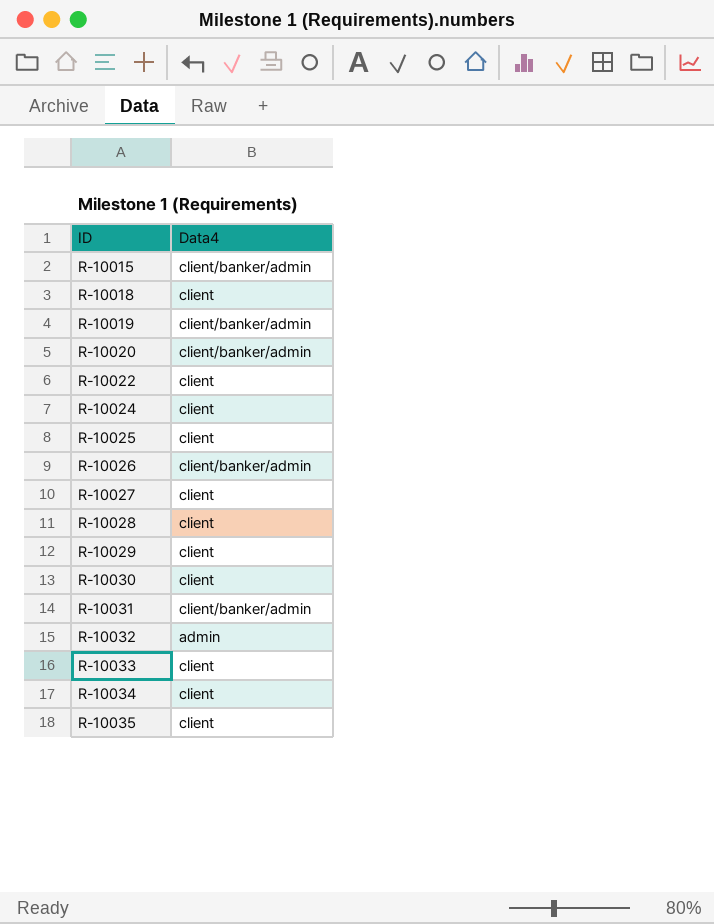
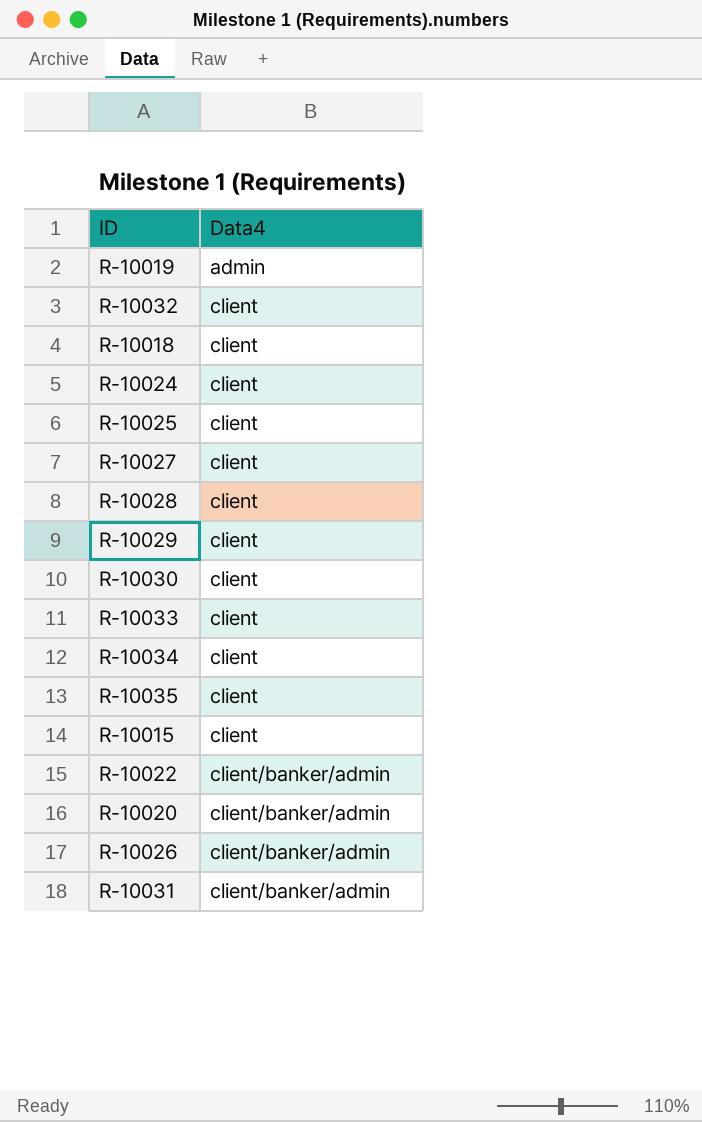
row order: ID ascending -> Data4 ascending
R-10019 | Data4: client/banker/admin -> admin
R-10032 | Data4: admin -> client
R-10015 | Data4: client/banker/admin -> client
R-10022 | Data4: client -> client/banker/admin

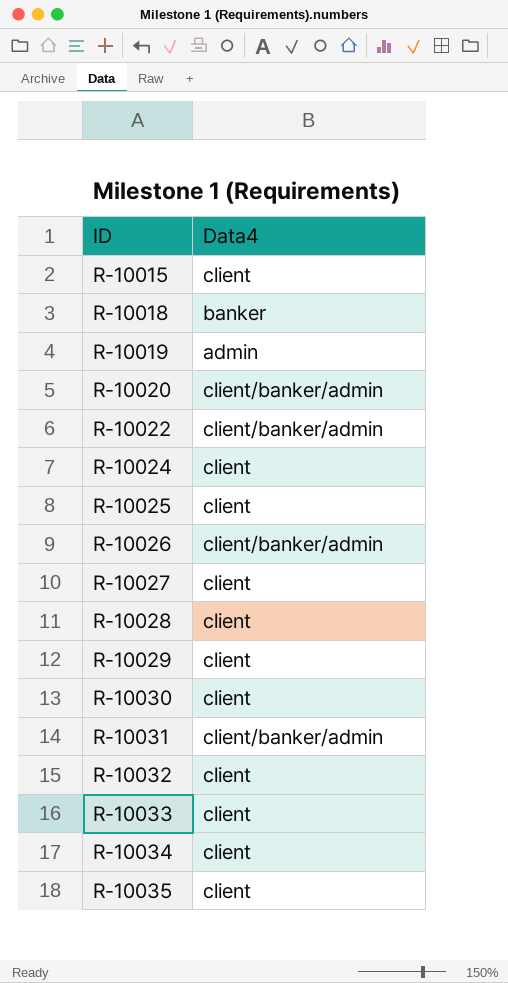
row order: Data4 ascending -> ID ascending
R-10018 | Data4: client -> banker

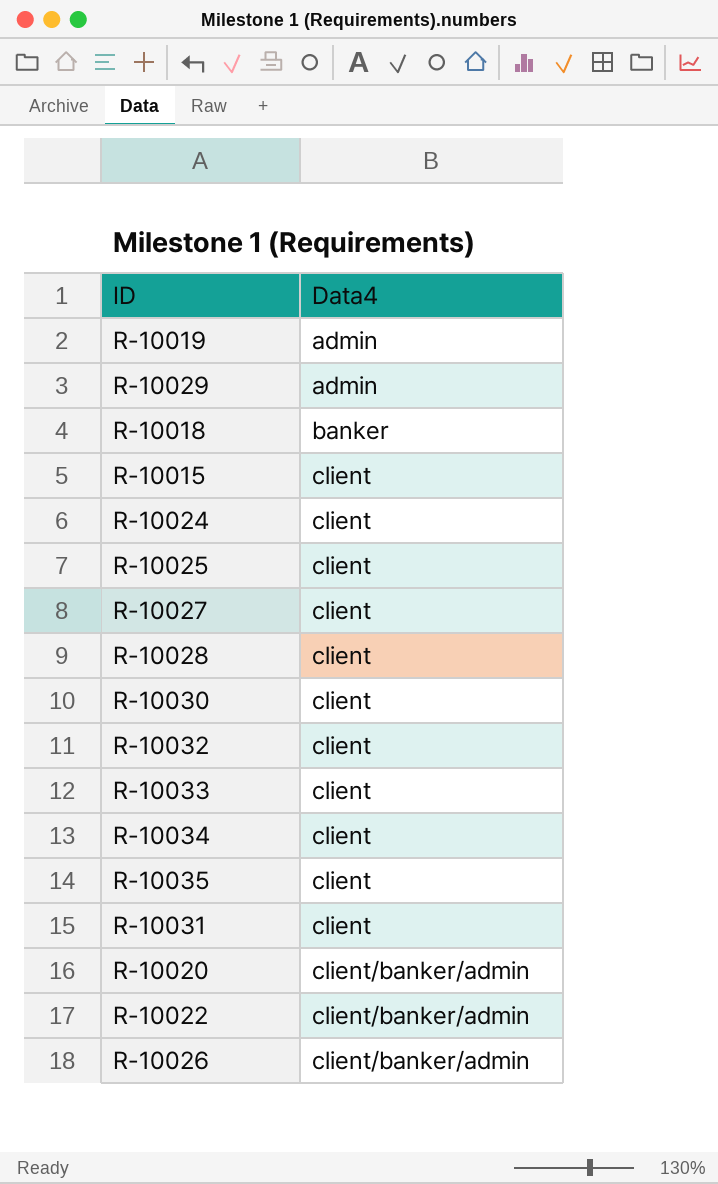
row order: ID ascending -> Data4 ascending
R-10029 | Data4: client -> admin
R-10031 | Data4: client/banker/admin -> client

